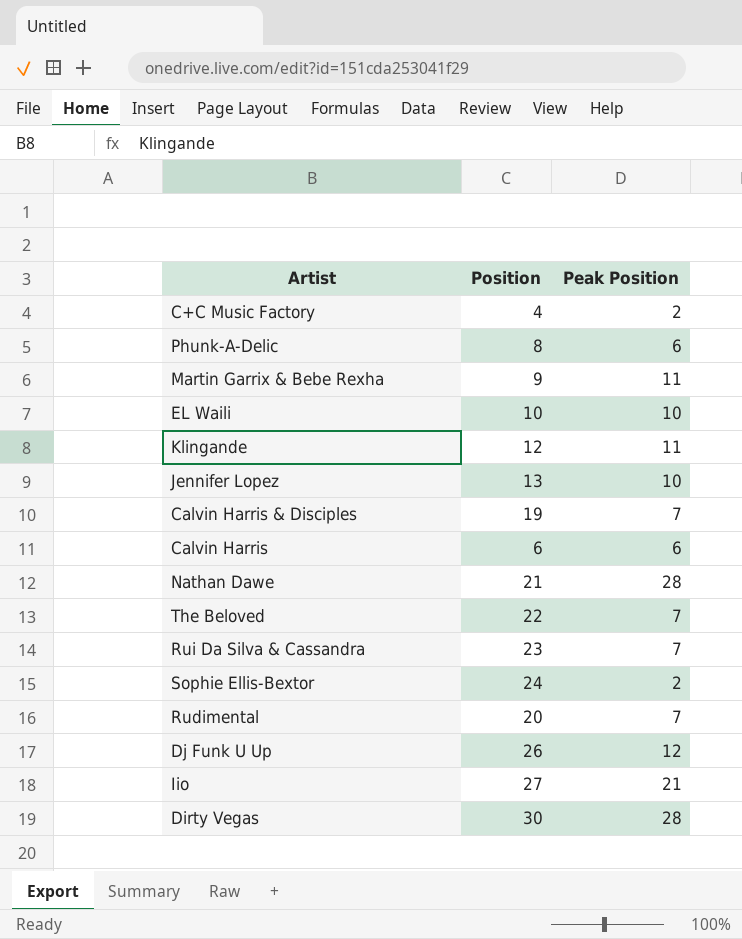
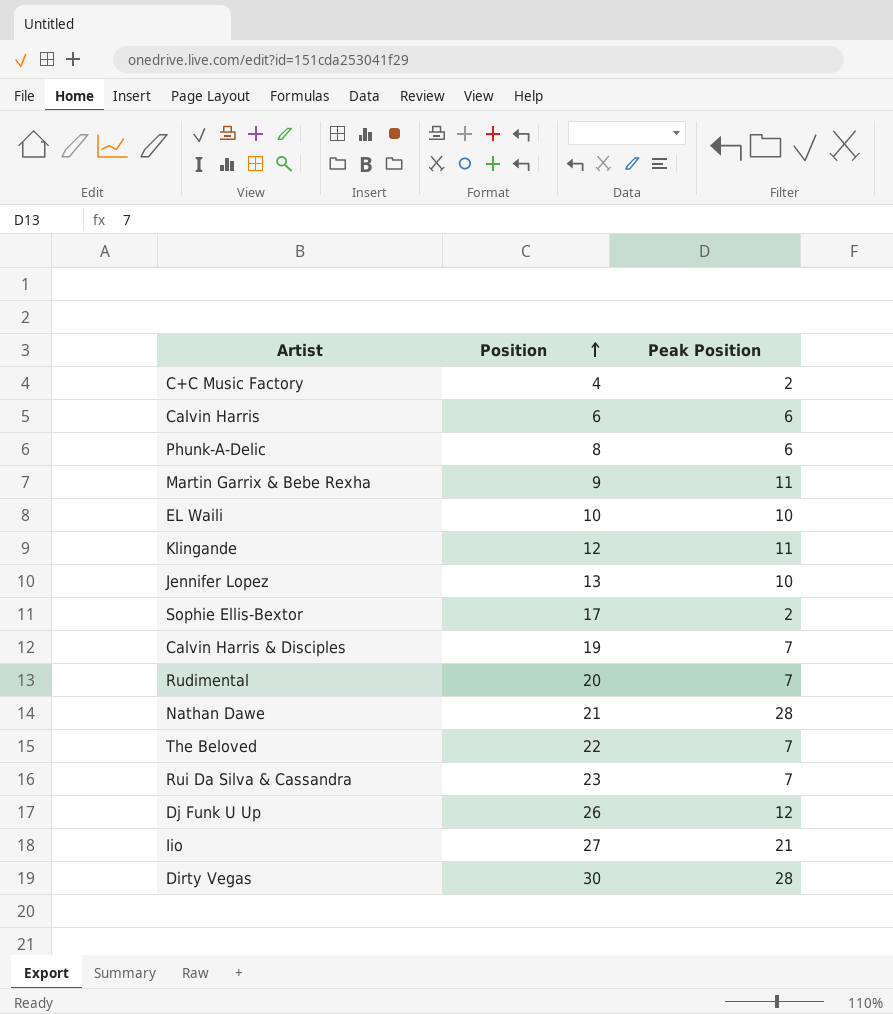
row order: none -> Position ascending
Sophie Ellis-Bextor | Position: 24 -> 17

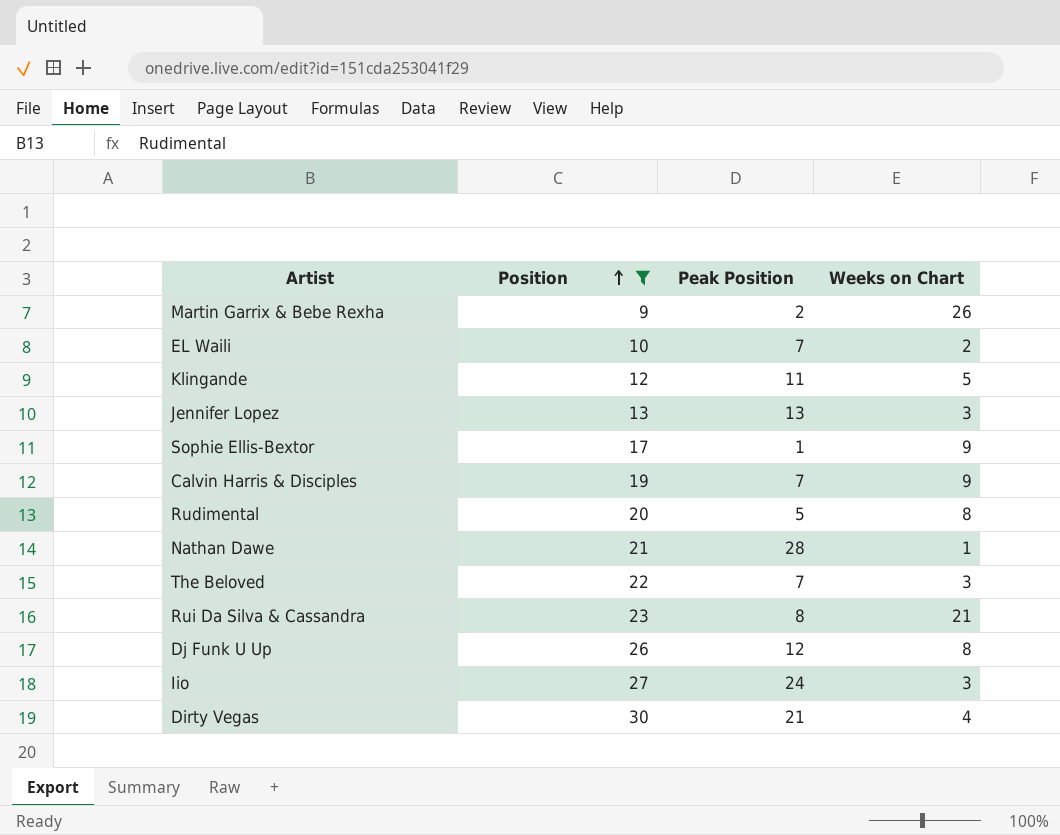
filter: none -> Position >= 9
column Weeks on Chart | position: none -> 4
Martin Garrix & Bebe Rexha | Peak Position: 11 -> 2
EL Waili | Peak Position: 10 -> 7
Jennifer Lopez | Peak Position: 10 -> 13
Sophie Ellis-Bextor | Peak Position: 2 -> 1
Rudimental | Peak Position: 7 -> 5
Rui Da Silva & Cassandra | Peak Position: 7 -> 8
Iio | Peak Position: 21 -> 24
Dirty Vegas | Peak Position: 28 -> 21

